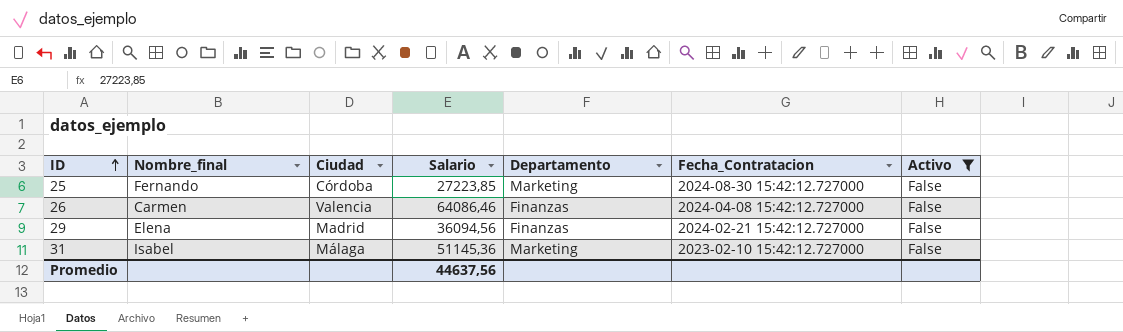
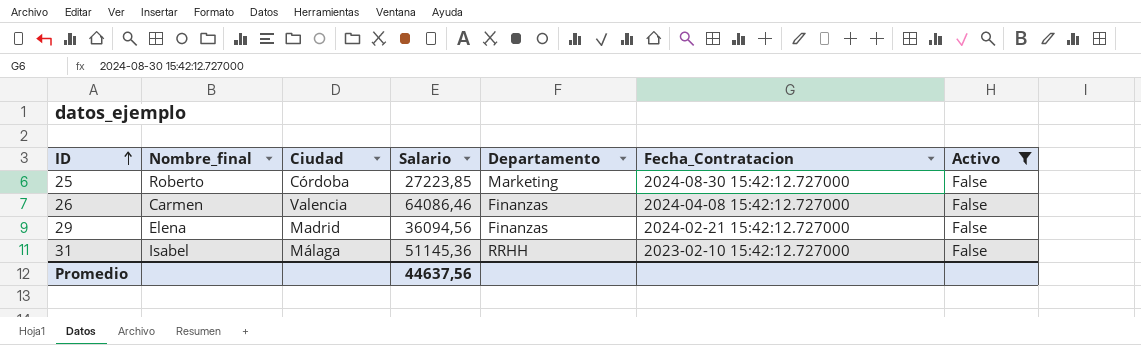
25 | Nombre_final: Fernando -> Roberto
31 | Departamento: Marketing -> RRHH

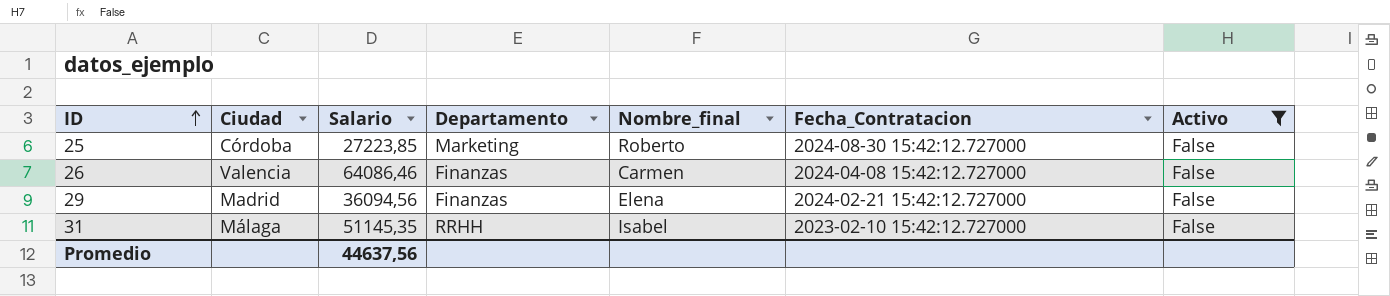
column Nombre_final | position: 2 -> 5
31 | Salario: 51145,36 -> 51145,35

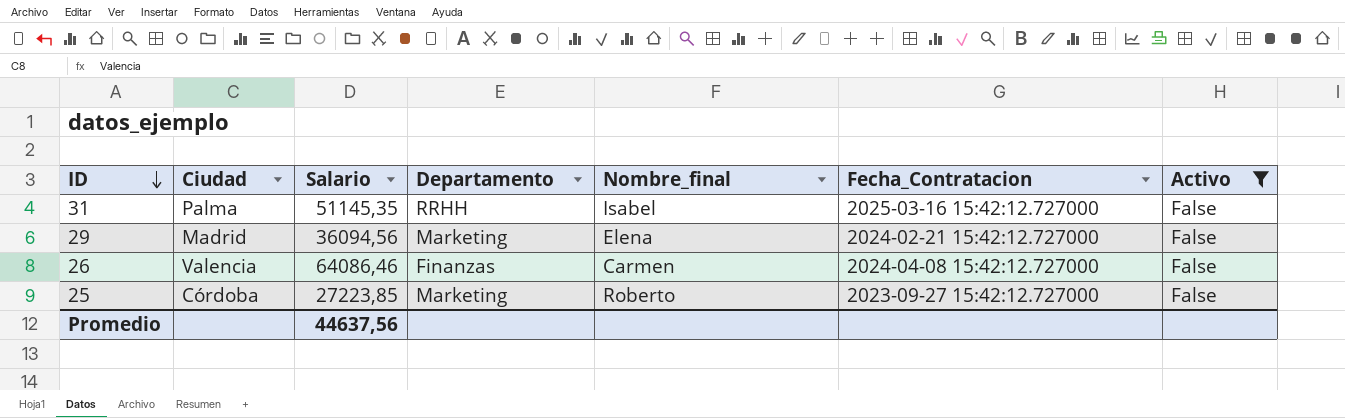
row order: ID ascending -> ID descending
31 | Ciudad: Málaga -> Palma
31 | Fecha_Contratacion: 2023-02-10 15:42:12.727000 -> 2025-03-16 15:42:12.727000
29 | Departamento: Finanzas -> Marketing
25 | Fecha_Contratacion: 2024-08-30 15:42:12.727000 -> 2023-09-27 15:42:12.727000

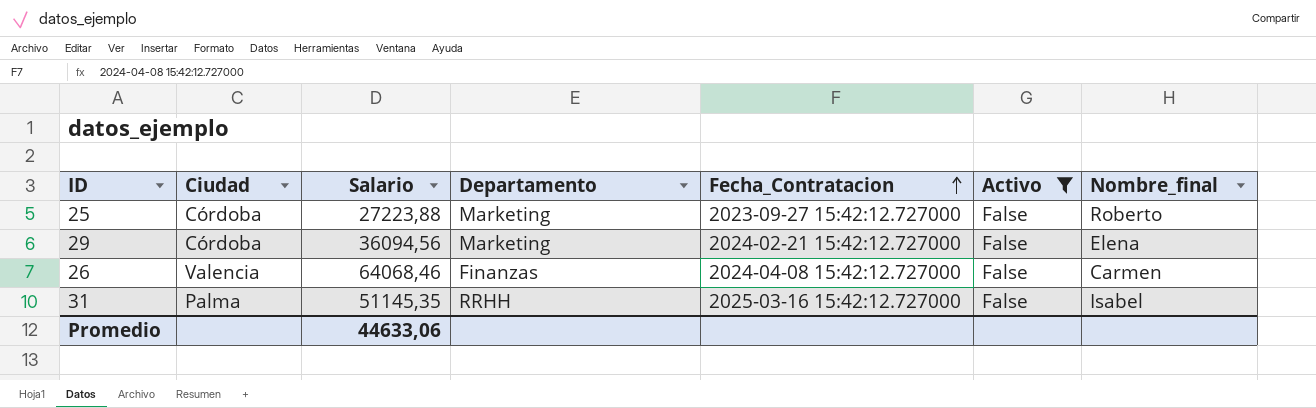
row order: ID descending -> Fecha_Contratacion ascending
column Nombre_final | position: 5 -> 7
25 | Salario: 27223,85 -> 27223,88
29 | Ciudad: Madrid -> Córdoba
26 | Salario: 64086,46 -> 64068,46
Promedio | Salario: 44637,56 -> 44633,06

